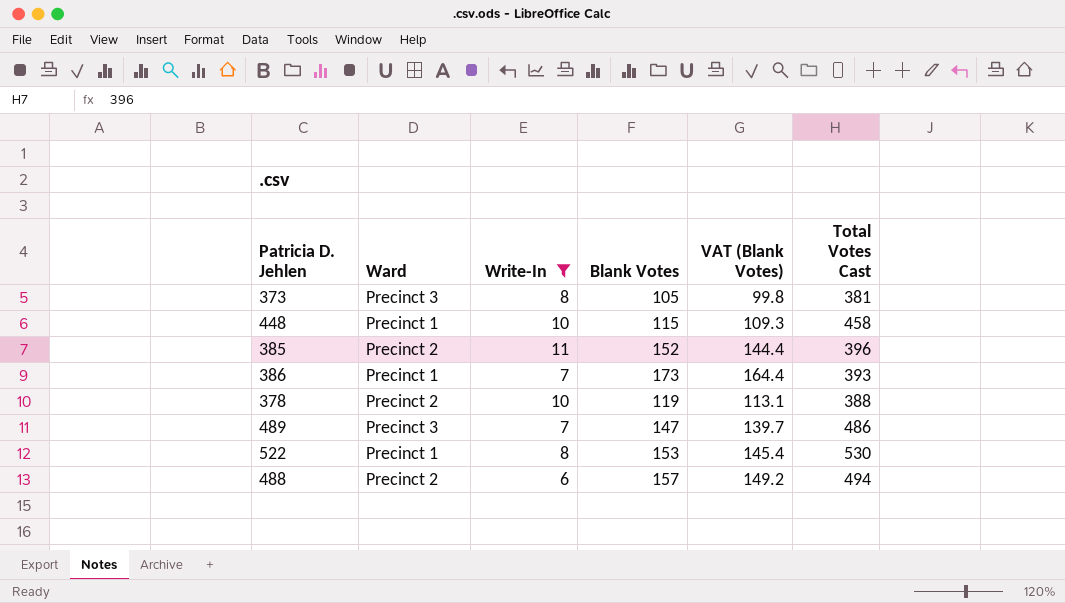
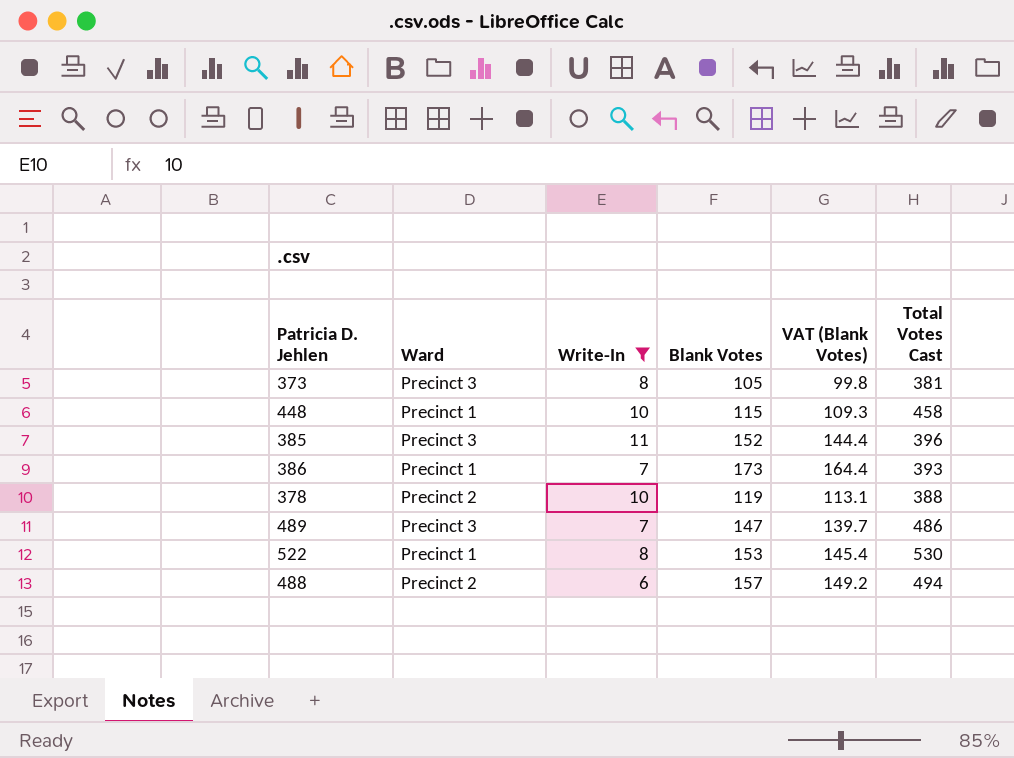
385 | Ward: Precinct 2 -> Precinct 3

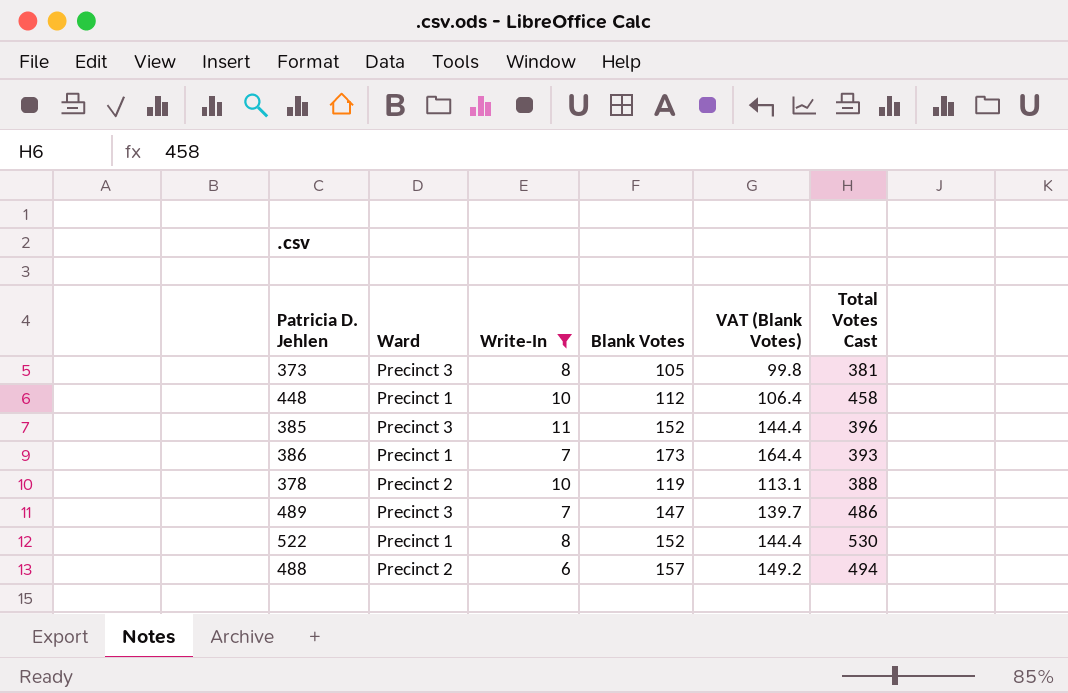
448 | Blank Votes: 115 -> 112
448 | VAT (Blank Votes): 109.3 -> 106.4
522 | Blank Votes: 153 -> 152
522 | VAT (Blank Votes): 145.4 -> 144.4

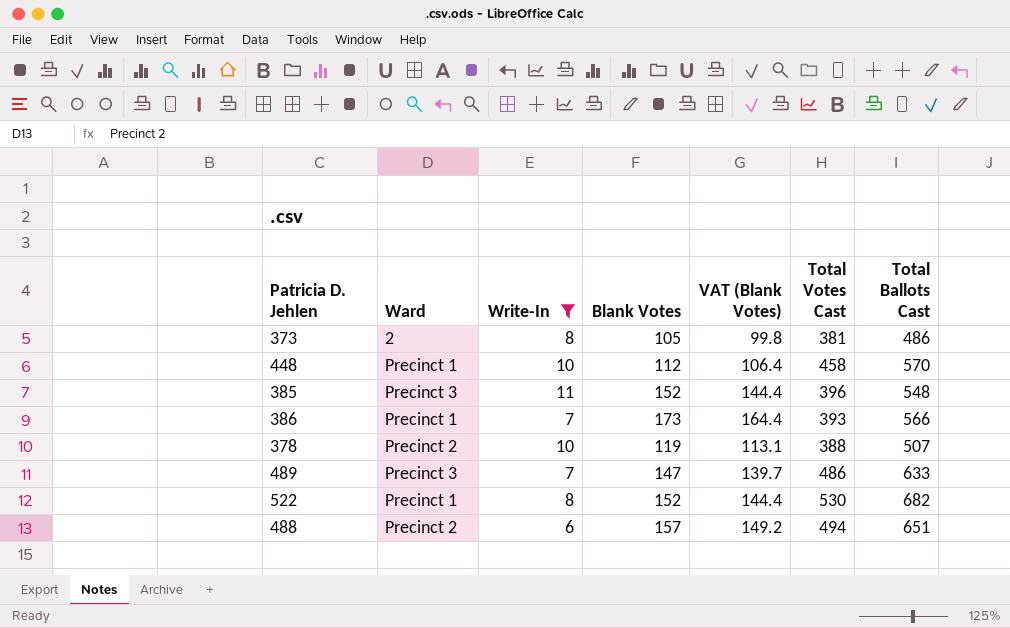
column Total Ballots Cast | formula: none -> [Blank Votes] + [Total Votes Cast]
373 | Ward: Precinct 3 -> 2

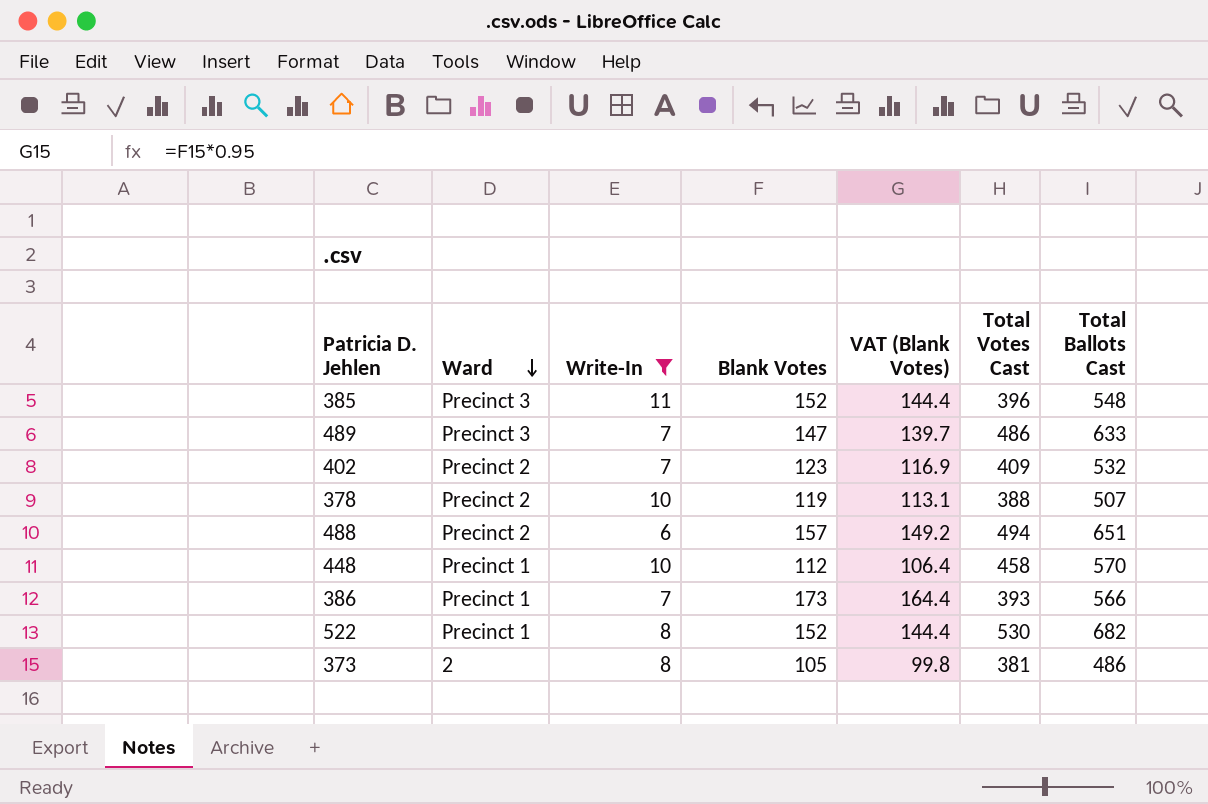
row order: none -> Ward descending
row 402: none -> Precinct 2 | 7 | 123 | 116.9 | 409 | 532

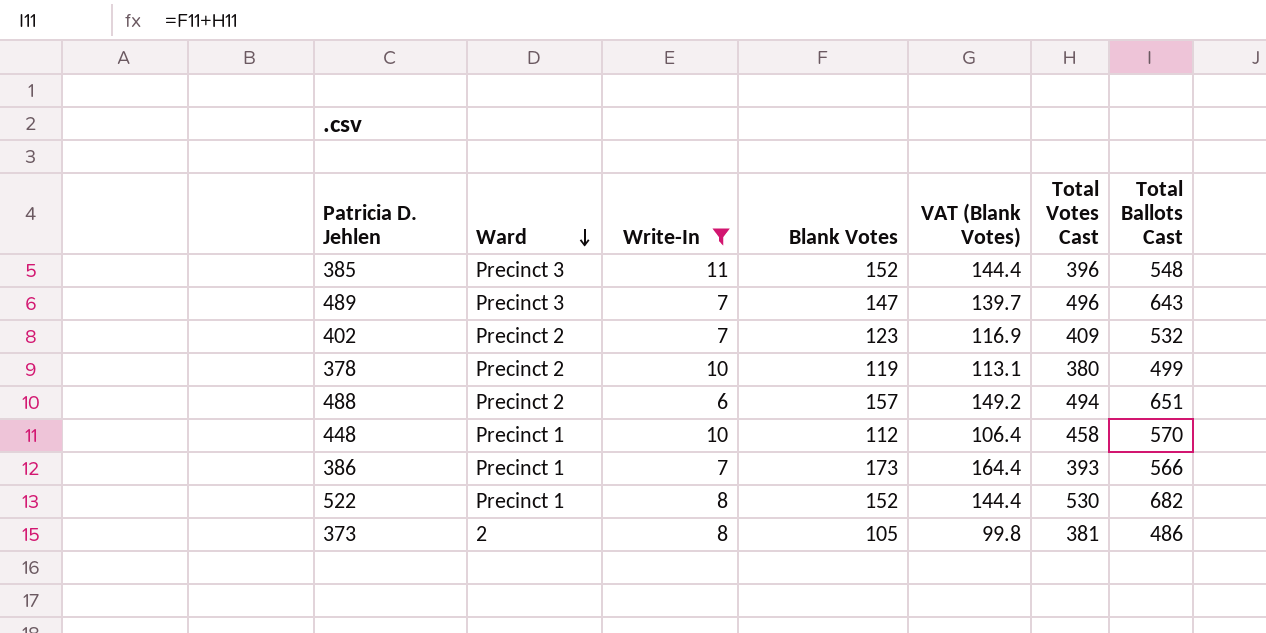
489 | Total Votes Cast: 486 -> 496
489 | Total Ballots Cast: 633 -> 643
378 | Total Votes Cast: 388 -> 380
378 | Total Ballots Cast: 507 -> 499

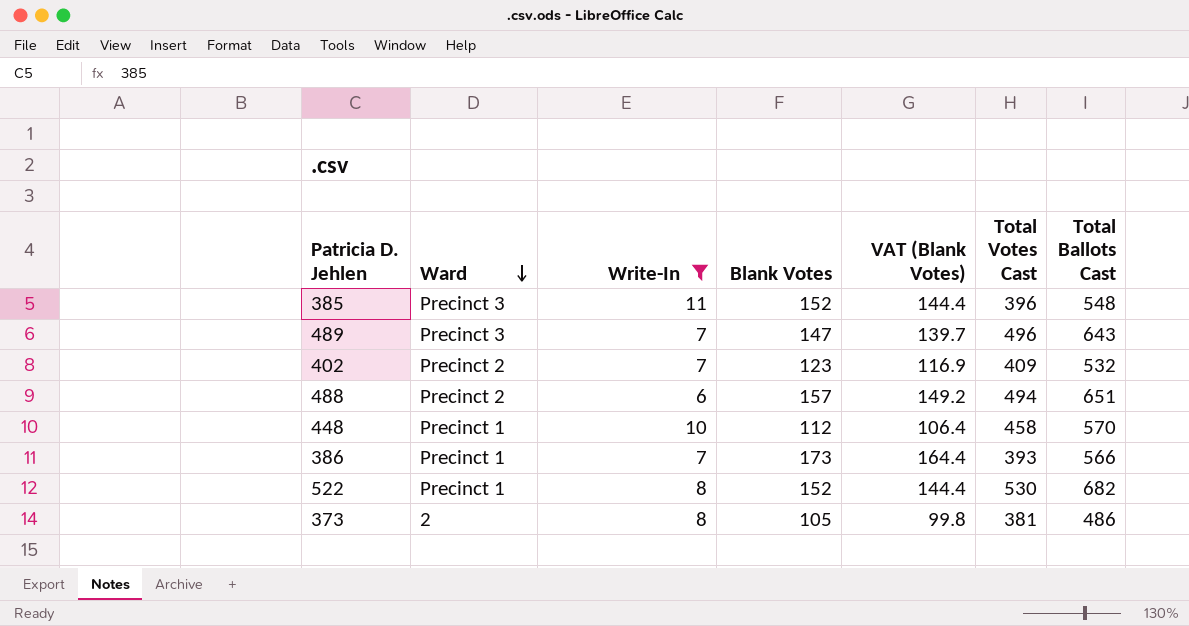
row 378: Precinct 2 | 10 | 119 | 113.1 | 380 | 499 -> none

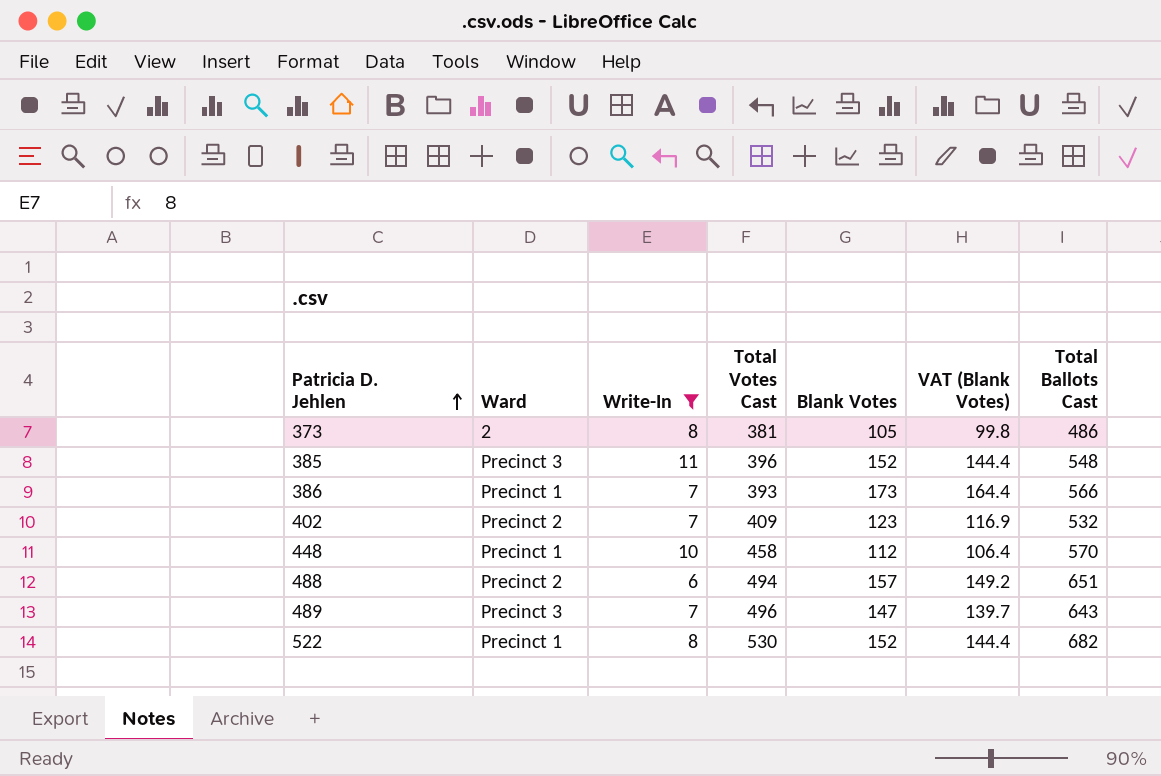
row order: Ward descending -> Patricia D. Jehlen ascending
column Total Votes Cast | position: 6 -> 4

